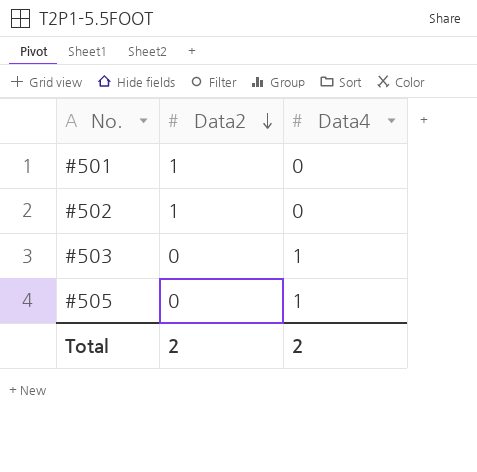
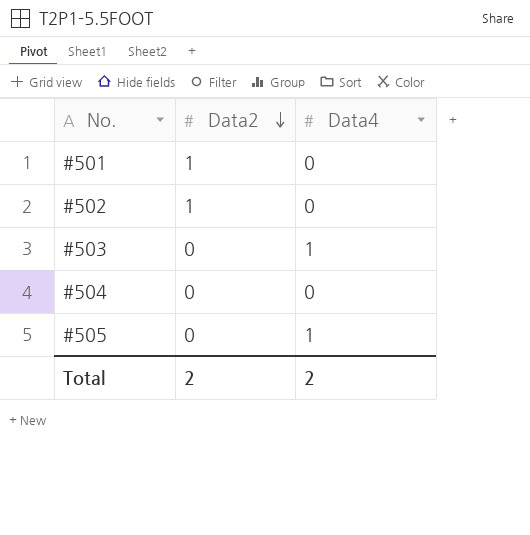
row #504: none -> 0 | 0

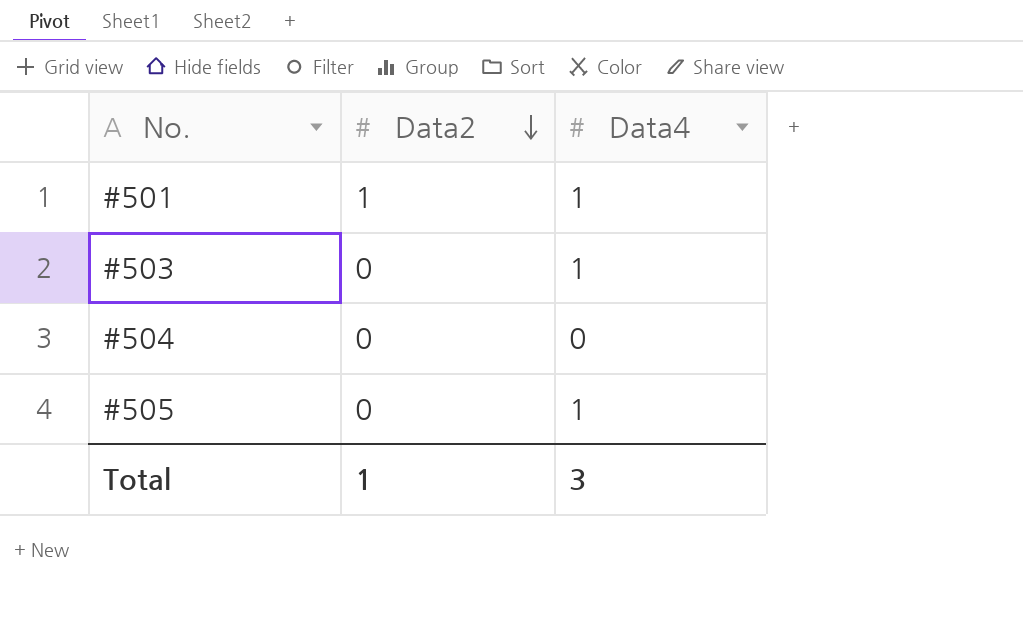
row #502: 1 | 0 -> none
#501 | Data4: 0 -> 1
Total | Data2: 2 -> 1
Total | Data4: 2 -> 3

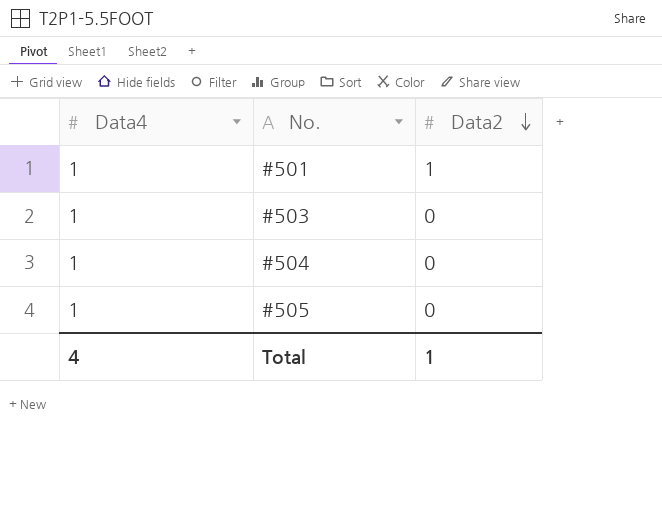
column Data4 | position: 3 -> 1
#504 | Data4: 0 -> 1
Total | Data4: 3 -> 4

